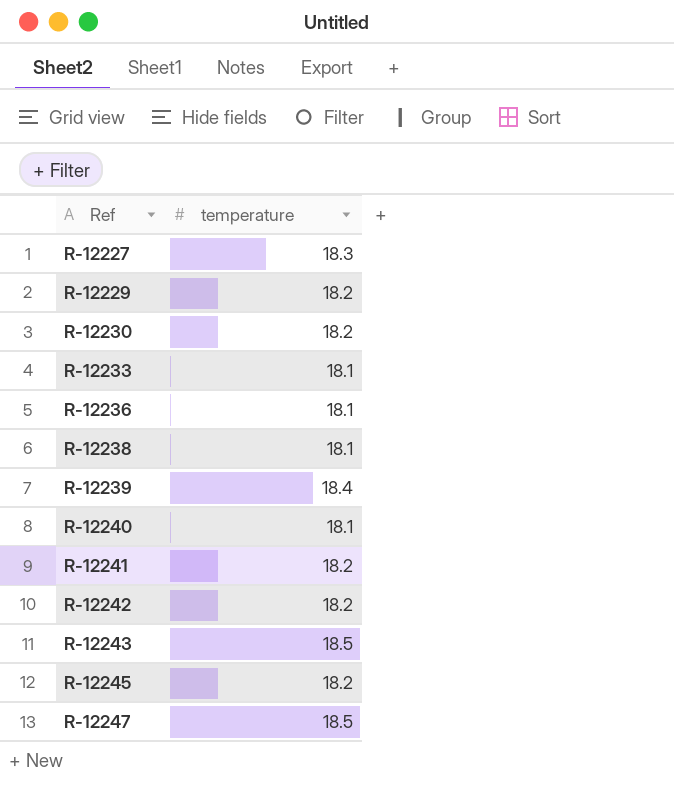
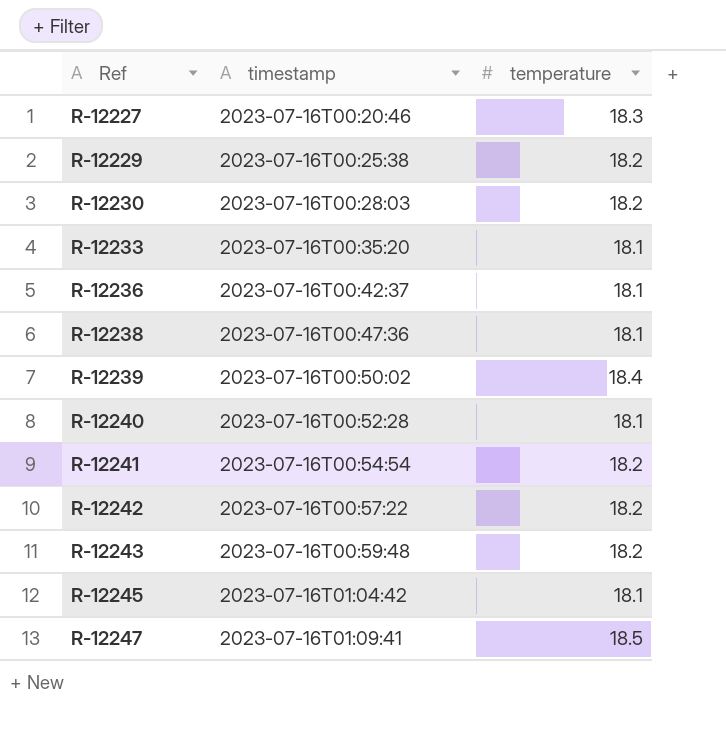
column timestamp | position: none -> 2
R-12243 | temperature: 18.5 -> 18.2
R-12245 | temperature: 18.2 -> 18.1

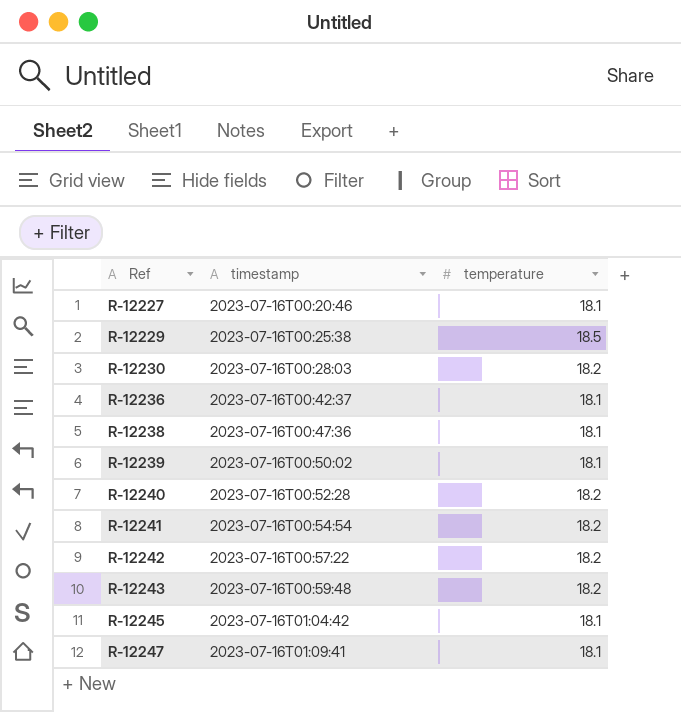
row R-12233: 2023-07-16T00:35:20 | 18.1 -> none
R-12227 | temperature: 18.3 -> 18.1
R-12229 | temperature: 18.2 -> 18.5
R-12239 | temperature: 18.4 -> 18.1
R-12240 | temperature: 18.1 -> 18.2
R-12247 | temperature: 18.5 -> 18.1

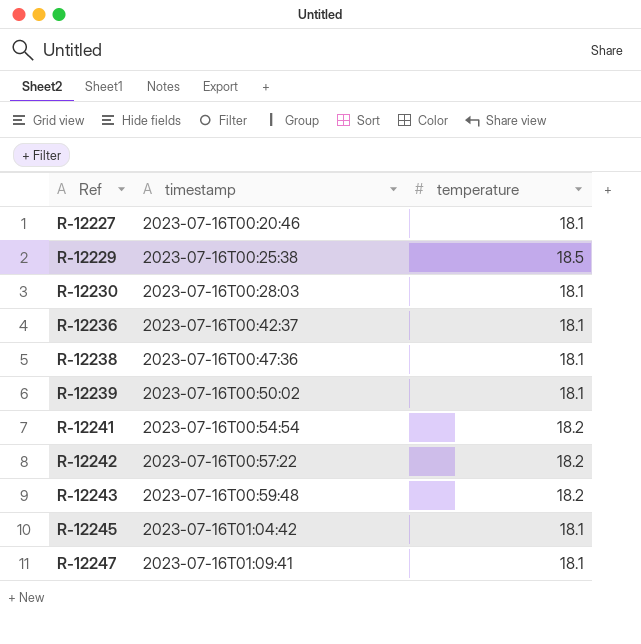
row R-12240: 2023-07-16T00:52:28 | 18.2 -> none
R-12230 | temperature: 18.2 -> 18.1

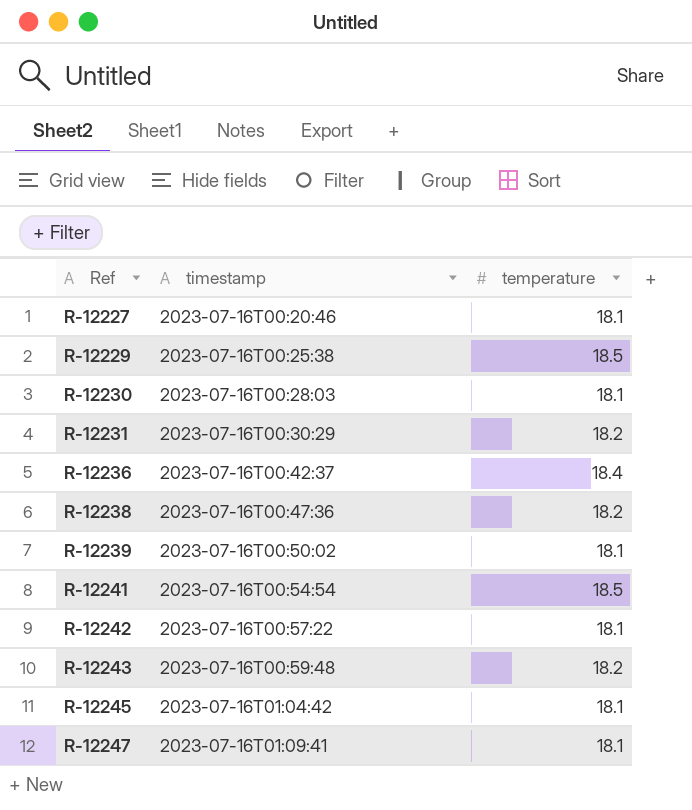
row R-12231: none -> 2023-07-16T00:30:29 | 18.2
R-12236 | temperature: 18.1 -> 18.4
R-12238 | temperature: 18.1 -> 18.2
R-12241 | temperature: 18.2 -> 18.5
R-12242 | temperature: 18.2 -> 18.1

